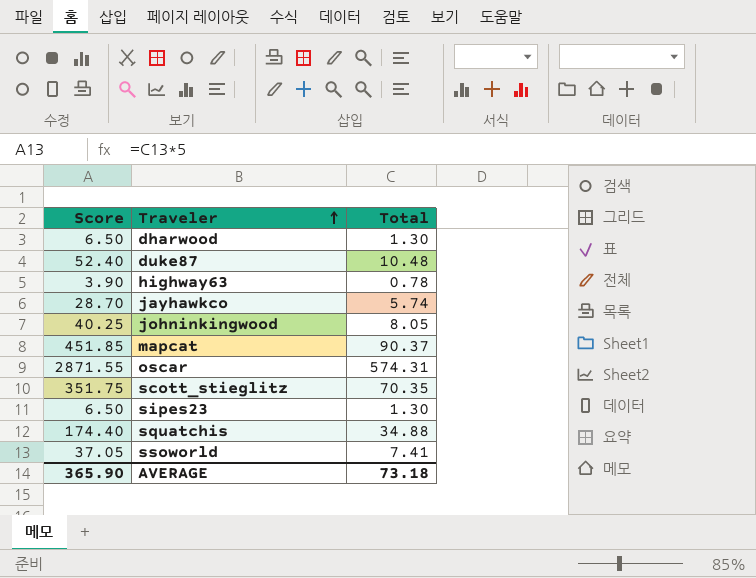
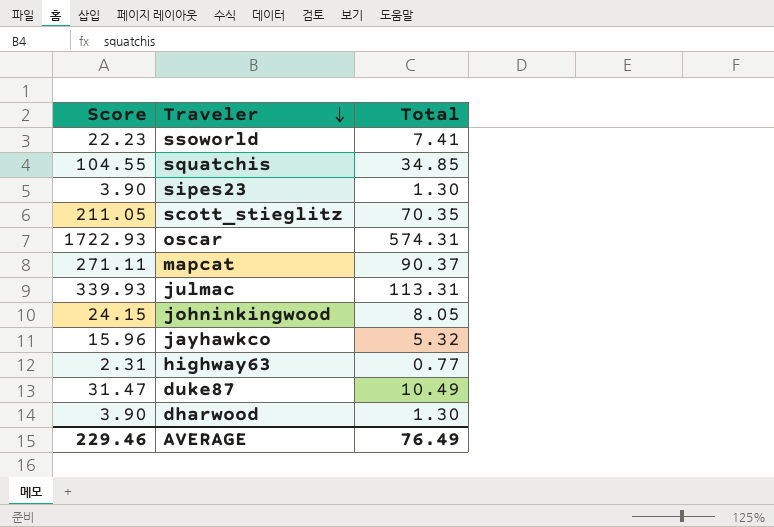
row order: Traveler ascending -> Traveler descending
column Score | formula: [Total] * 5 -> [Total] * 3
squatchis | Total: 34.88 -> 34.85
row julmac: none -> 339.93 | 113.31
jayhawkco | Total: 5.74 -> 5.32
highway63 | Total: 0.78 -> 0.77
duke87 | Total: 10.48 -> 10.49
AVERAGE | Score: 365.90 -> 229.46
AVERAGE | Total: 73.18 -> 76.49

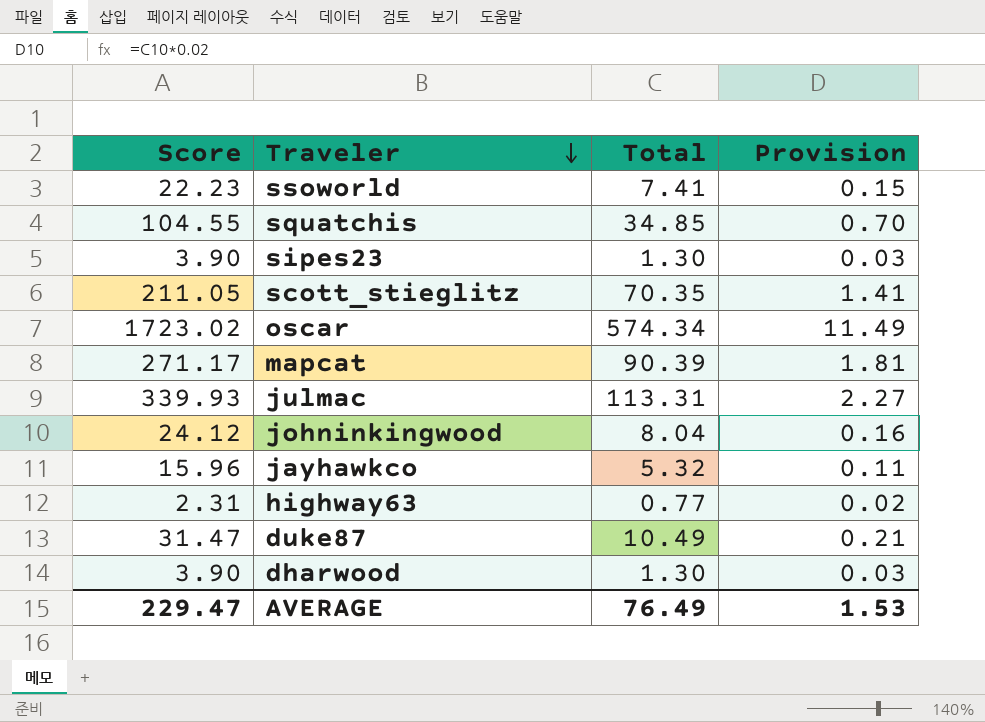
column Provision | formula: none -> [Total] * 0.02
oscar | Score: 1722.93 -> 1723.02
oscar | Total: 574.31 -> 574.34
mapcat | Score: 271.11 -> 271.17
mapcat | Total: 90.37 -> 90.39
johninkingwood | Score: 24.15 -> 24.12
johninkingwood | Total: 8.05 -> 8.04
AVERAGE | Score: 229.46 -> 229.47

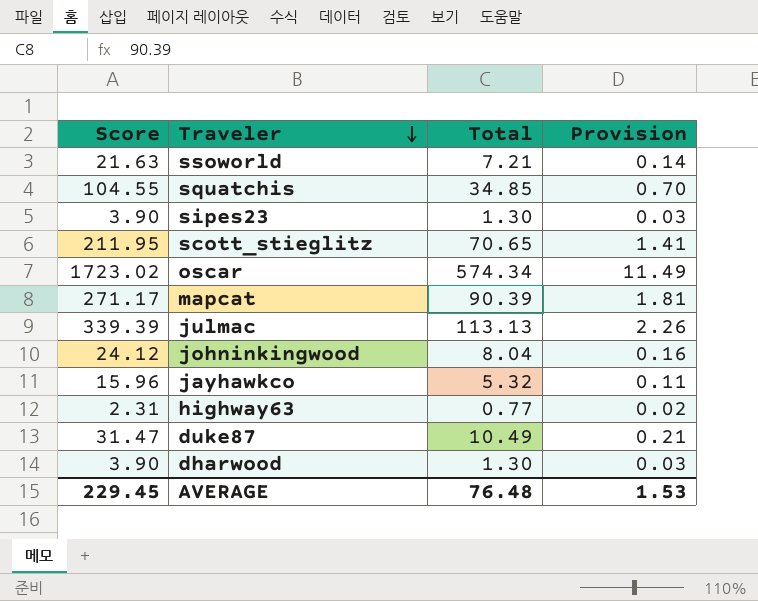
ssoworld | Score: 22.23 -> 21.63
ssoworld | Total: 7.41 -> 7.21
ssoworld | Provision: 0.15 -> 0.14
scott_stieglitz | Score: 211.05 -> 211.95
scott_stieglitz | Total: 70.35 -> 70.65
julmac | Score: 339.93 -> 339.39
julmac | Total: 113.31 -> 113.13
julmac | Provision: 2.27 -> 2.26
AVERAGE | Score: 229.47 -> 229.45
AVERAGE | Total: 76.49 -> 76.48

